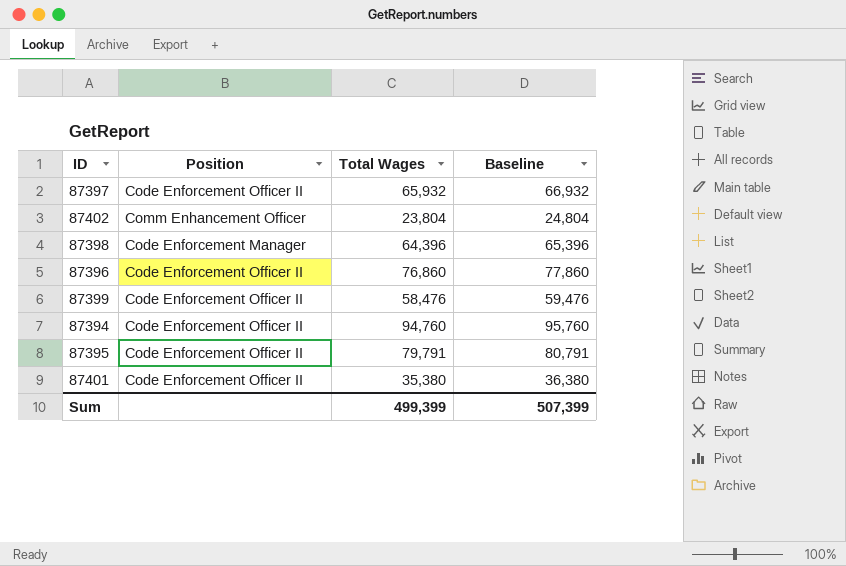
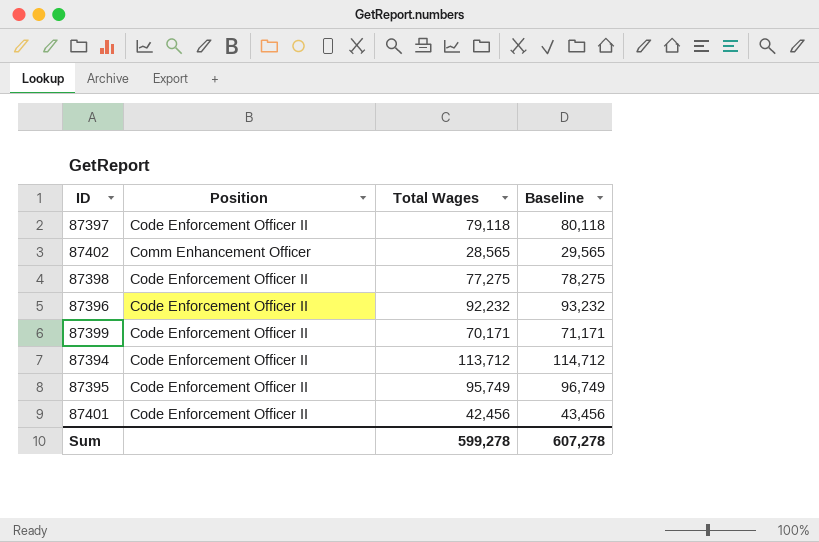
87397 | Total Wages: 65,932 -> 79,118
87397 | Baseline: 66,932 -> 80,118
87402 | Total Wages: 23,804 -> 28,565
87402 | Baseline: 24,804 -> 29,565
87398 | Position: Code Enforcement Manager -> Code Enforcement Officer II
87398 | Total Wages: 64,396 -> 77,275
87398 | Baseline: 65,396 -> 78,275
87396 | Total Wages: 76,860 -> 92,232
87396 | Baseline: 77,860 -> 93,232
87399 | Total Wages: 58,476 -> 70,171
87399 | Baseline: 59,476 -> 71,171
87394 | Total Wages: 94,760 -> 113,712
87394 | Baseline: 95,760 -> 114,712
87395 | Total Wages: 79,791 -> 95,749
87395 | Baseline: 80,791 -> 96,749
87401 | Total Wages: 35,380 -> 42,456
87401 | Baseline: 36,380 -> 43,456
Sum | Total Wages: 499,399 -> 599,278
Sum | Baseline: 507,399 -> 607,278

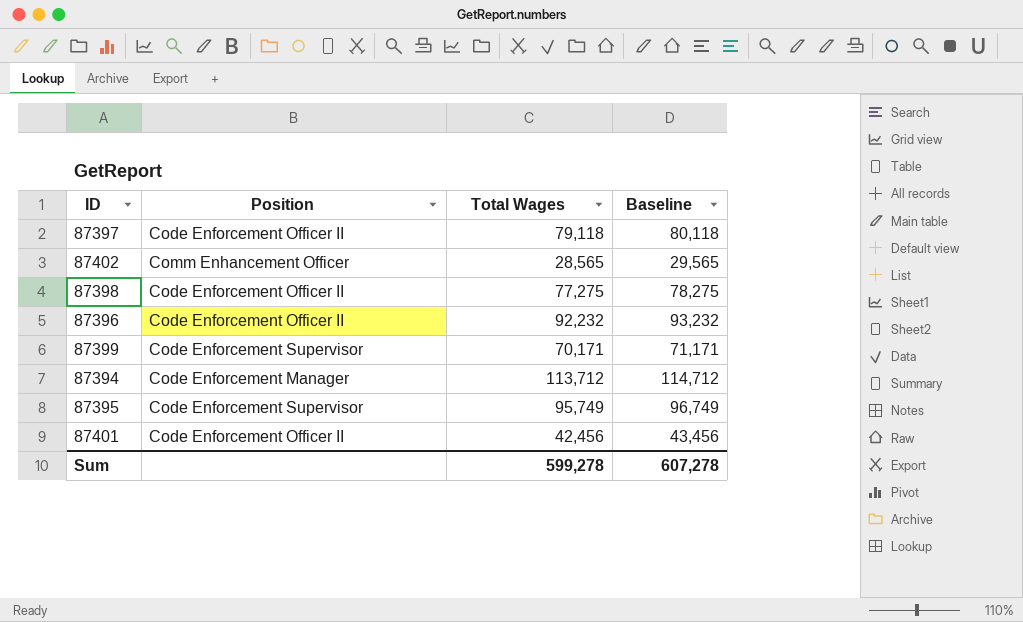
87399 | Position: Code Enforcement Officer II -> Code Enforcement Supervisor
87394 | Position: Code Enforcement Officer II -> Code Enforcement Manager
87395 | Position: Code Enforcement Officer II -> Code Enforcement Supervisor

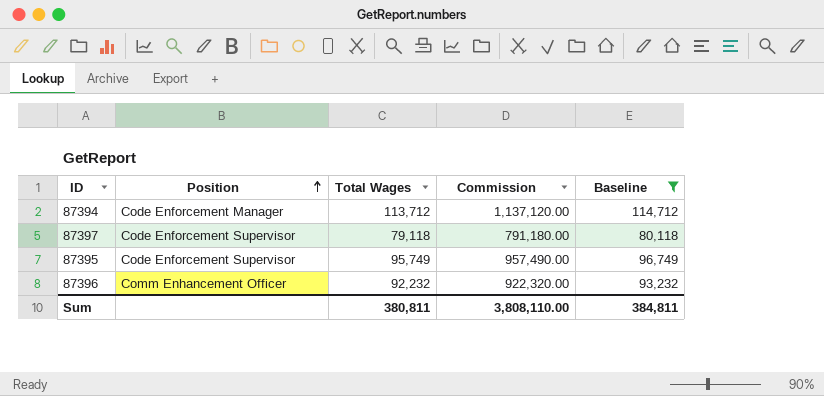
filter: none -> Baseline >= 80,118
row order: none -> Position ascending
column Commission | formula: none -> [Total Wages] * 10
87397 | Position: Code Enforcement Officer II -> Code Enforcement Supervisor
87396 | Position: Code Enforcement Officer II -> Comm Enhancement Officer
Sum | Total Wages: 599,278 -> 380,811
Sum | Baseline: 607,278 -> 384,811

